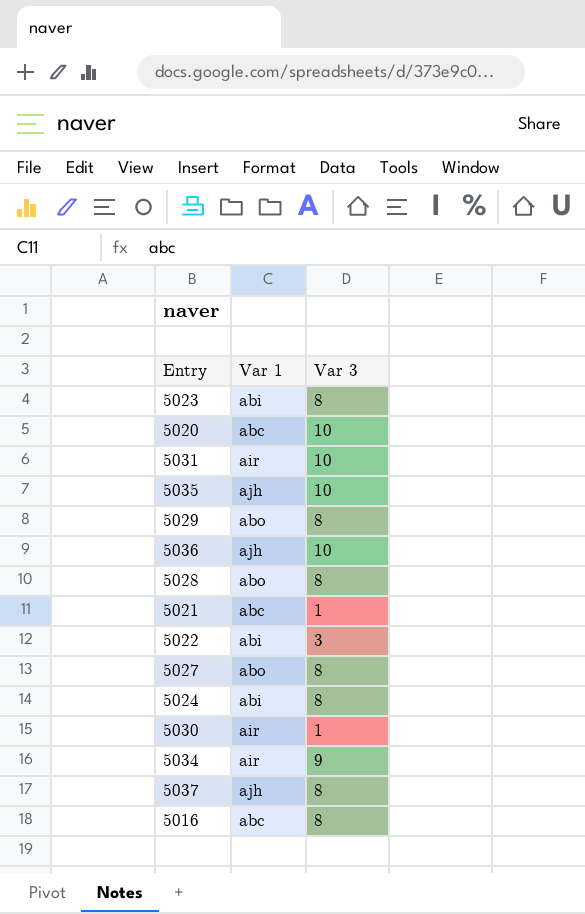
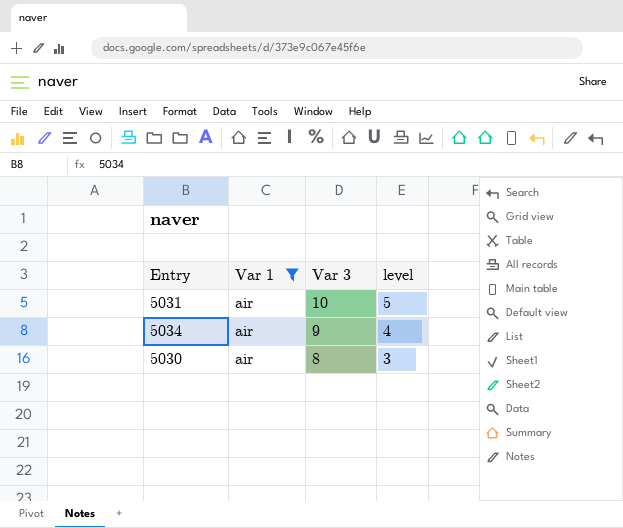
filter: none -> Var 1 = air
row order: none -> Var 3 descending
column level | formula: none -> [Var 3] - 5
5030 | Var 3: 1 -> 8

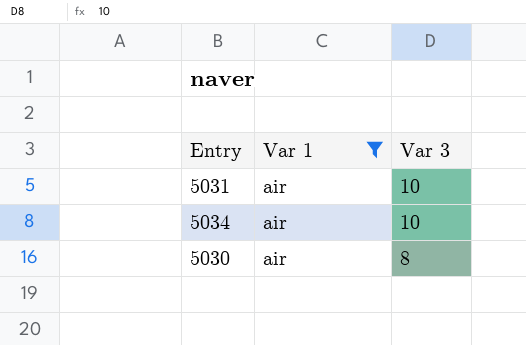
column level | formula: [Var 3] - 5 -> none
5034 | Var 3: 9 -> 10

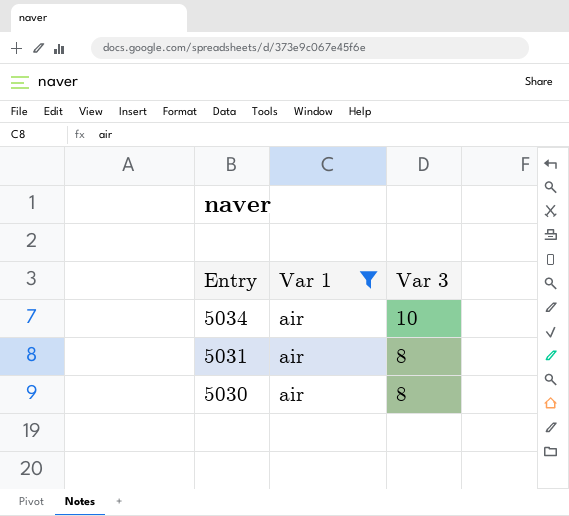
row order: Var 3 descending -> Entry descending
5031 | Var 3: 10 -> 8

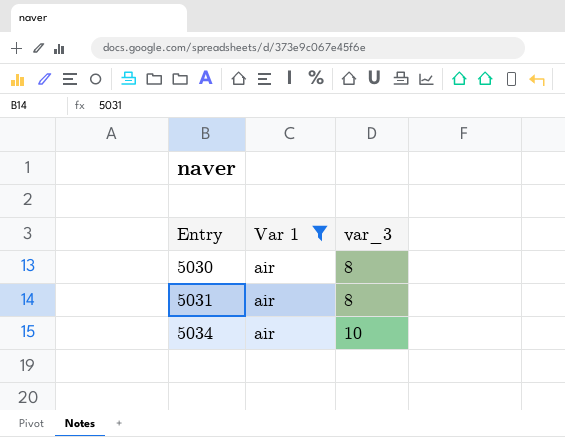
row order: Entry descending -> Entry ascending
column name: Var 3 -> var_3

